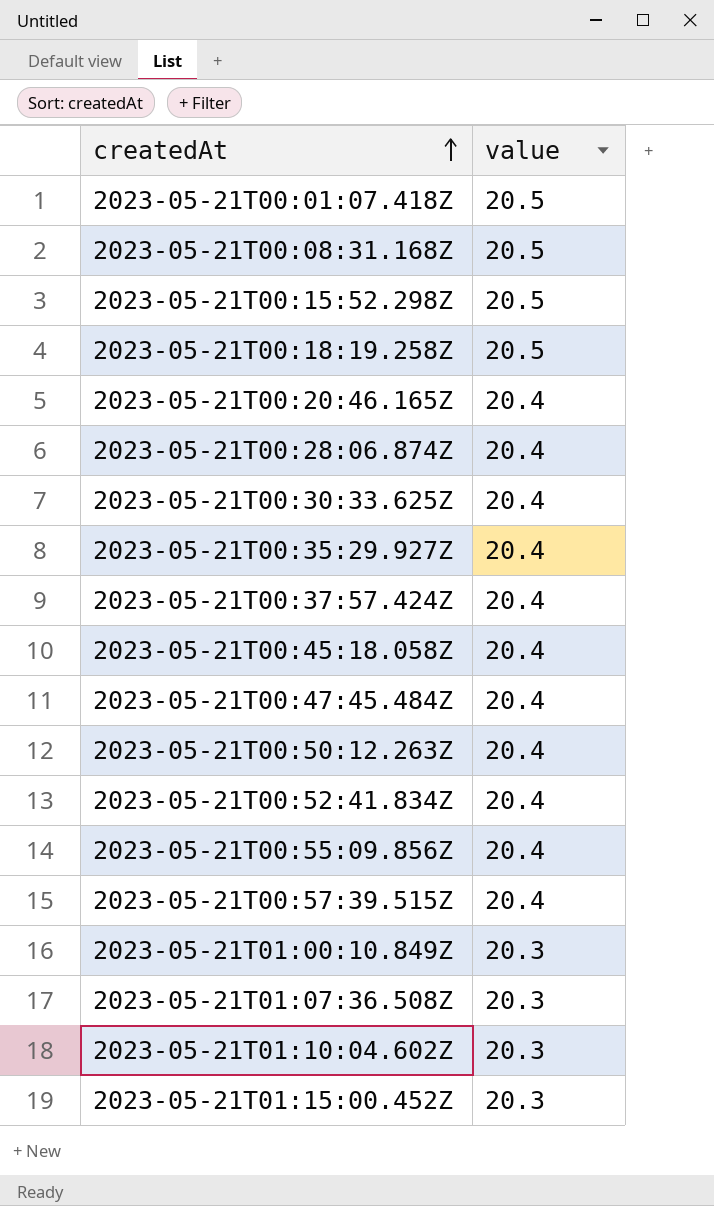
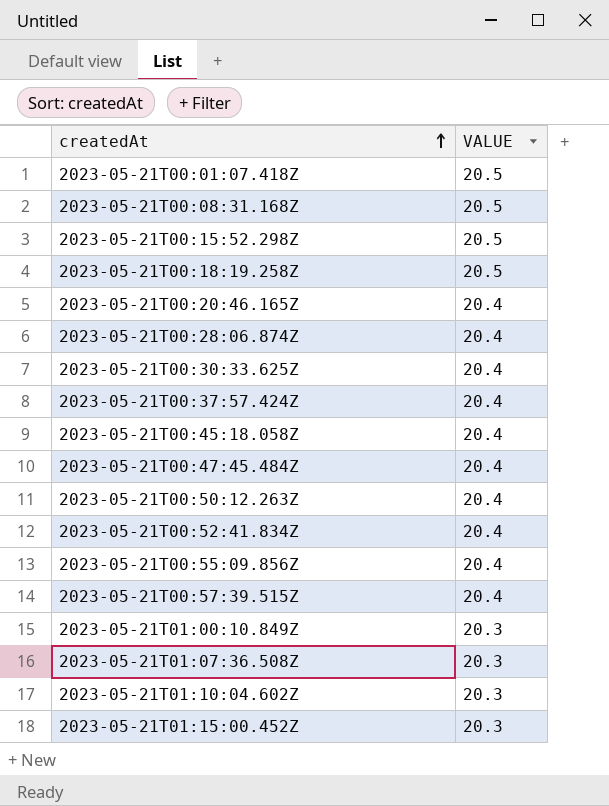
column name: value -> VALUE
row 2023-05-21T00:35:29.927Z: 20.4 -> none

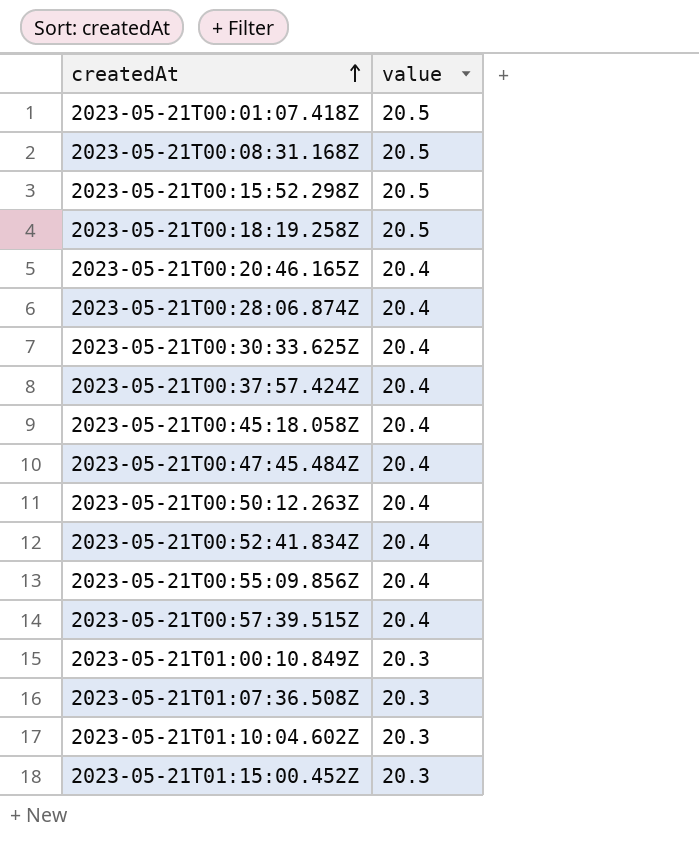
column name: VALUE -> value

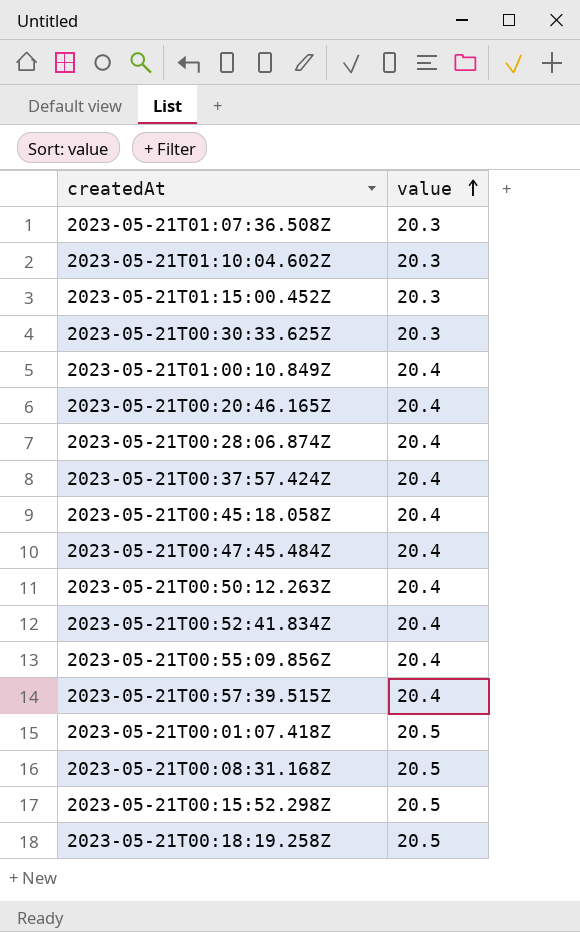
row order: createdAt ascending -> value ascending
2023-05-21T00:30:33.625Z | value: 20.4 -> 20.3
2023-05-21T01:00:10.849Z | value: 20.3 -> 20.4

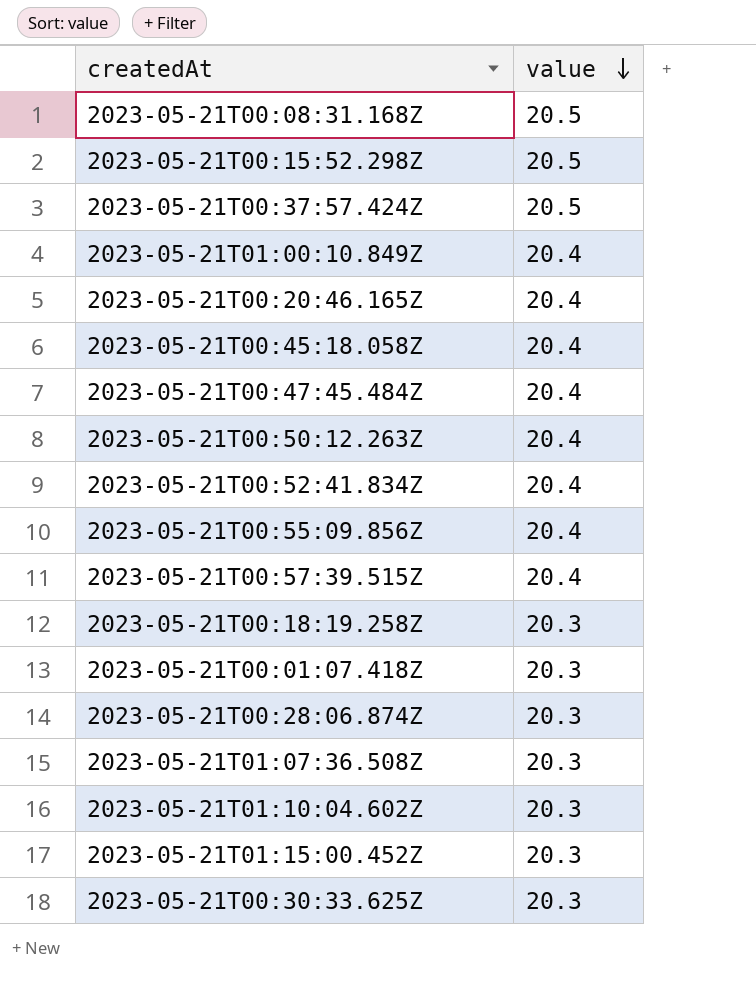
row order: value ascending -> value descending
2023-05-21T00:37:57.424Z | value: 20.4 -> 20.5
2023-05-21T00:18:19.258Z | value: 20.5 -> 20.3
2023-05-21T00:01:07.418Z | value: 20.5 -> 20.3
2023-05-21T00:28:06.874Z | value: 20.4 -> 20.3

